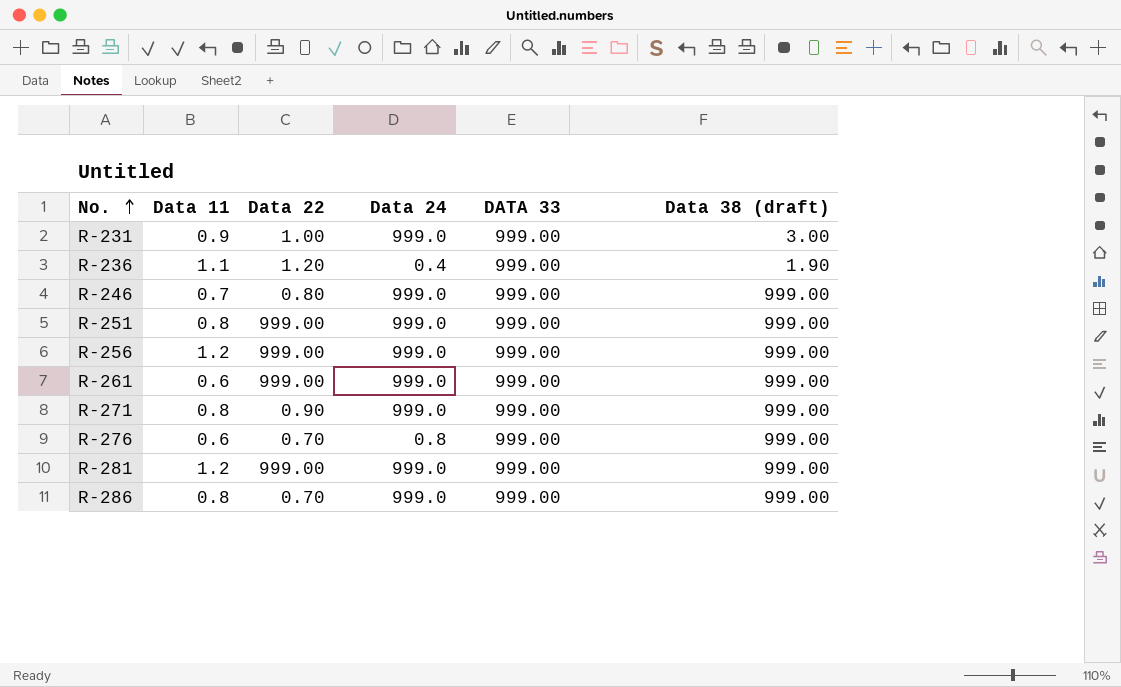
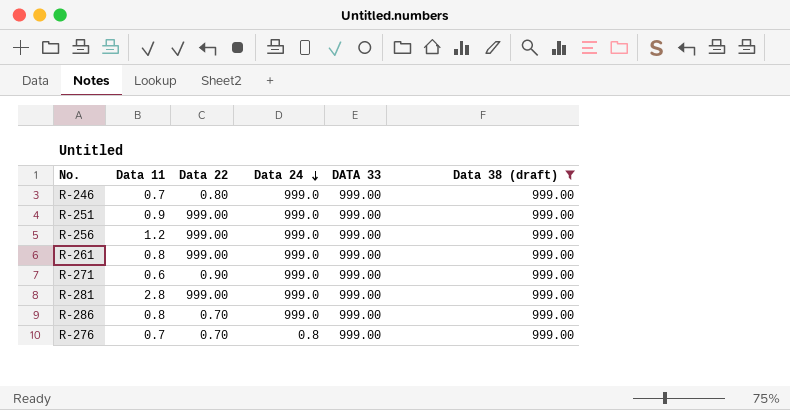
filter: none -> Data 38 (draft) = 999.00
row order: No. ascending -> Data 24 descending
R-251 | Data 11: 0.8 -> 0.9
R-261 | Data 11: 0.6 -> 0.8
R-271 | Data 11: 0.8 -> 0.6
R-281 | Data 11: 1.2 -> 2.8
R-276 | Data 11: 0.6 -> 0.7

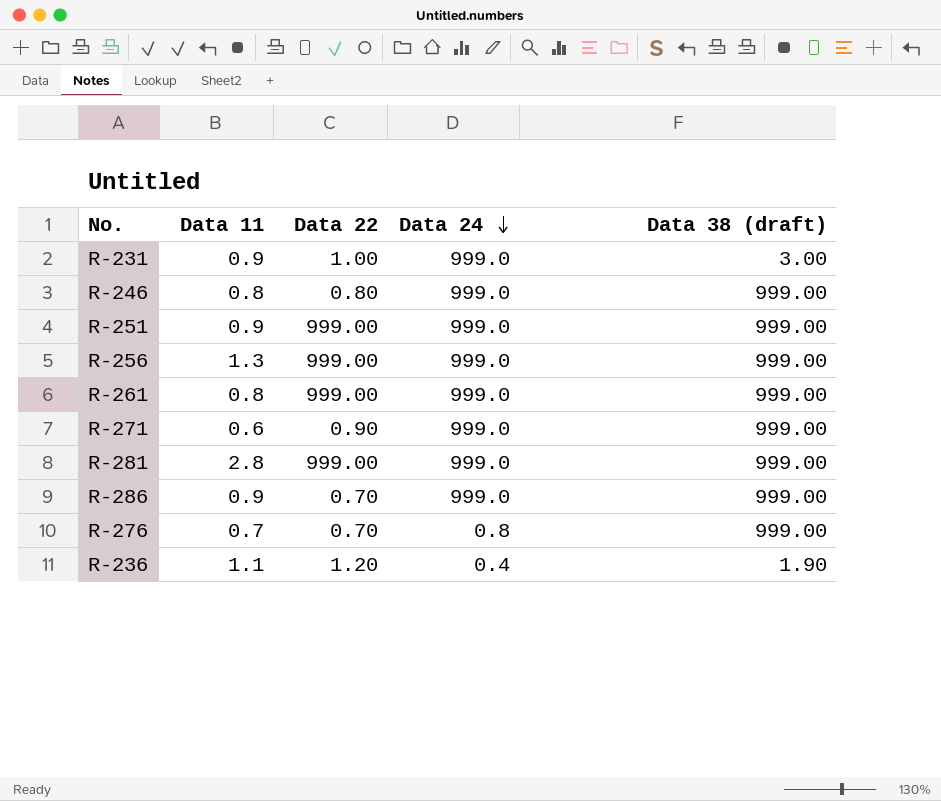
filter: Data 38 (draft) = 999.00 -> none
column DATA 33 | position: 5 -> none
R-246 | Data 11: 0.7 -> 0.8
R-256 | Data 11: 1.2 -> 1.3
R-286 | Data 11: 0.8 -> 0.9

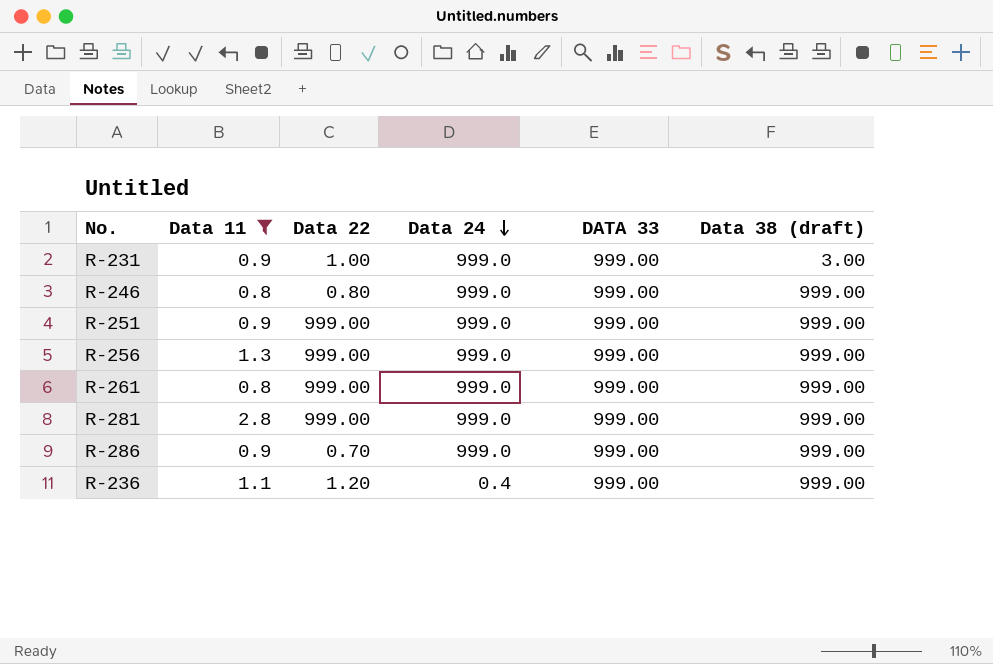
filter: none -> Data 11 >= 0.8
column DATA 33 | position: none -> 5
R-236 | Data 38 (draft): 1.90 -> 999.00

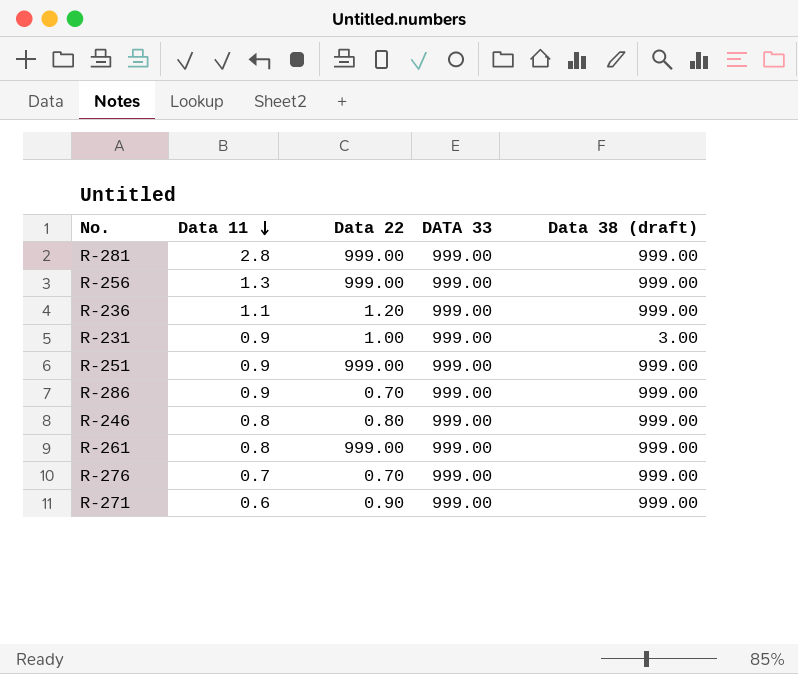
filter: Data 11 >= 0.8 -> none
row order: Data 24 descending -> Data 11 descending
column Data 24 | position: 4 -> none

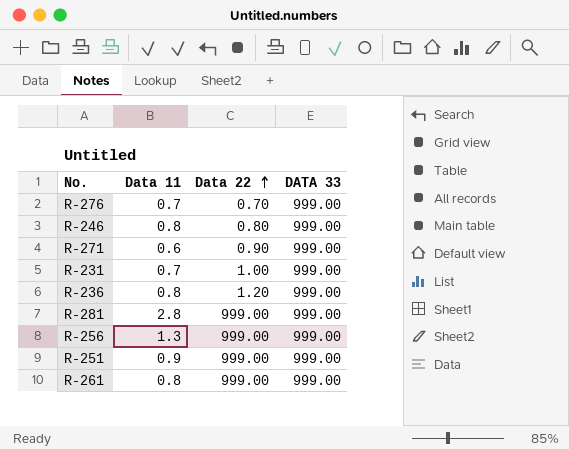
row order: Data 11 descending -> Data 22 ascending
column Data 38 (draft) | position: 5 -> none
row R-286: 0.9 | 0.70 | 999.00 | 999.00 -> none
R-231 | Data 11: 0.9 -> 0.7
R-236 | Data 11: 1.1 -> 0.8

